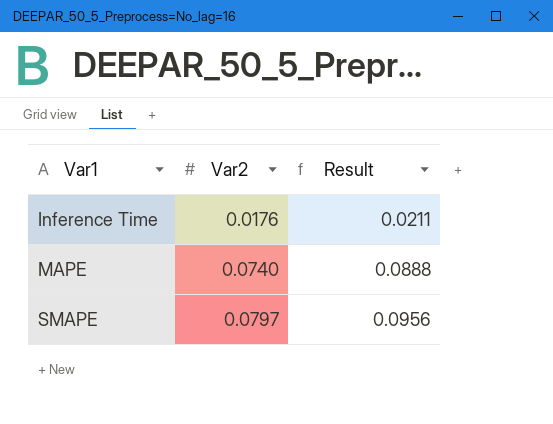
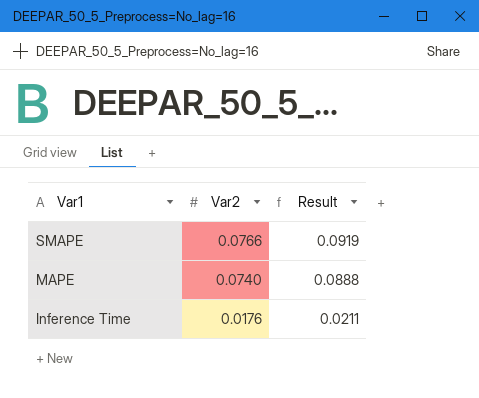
row order: Var1 ascending -> Var1 descending
SMAPE | Var2: 0.0797 -> 0.0766
SMAPE | Result: 0.0956 -> 0.0919

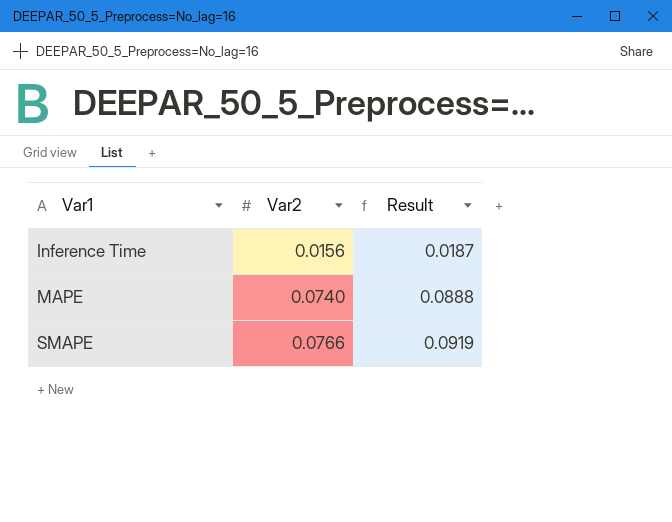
row order: Var1 descending -> Var1 ascending
Inference Time | Var2: 0.0176 -> 0.0156
Inference Time | Result: 0.0211 -> 0.0187

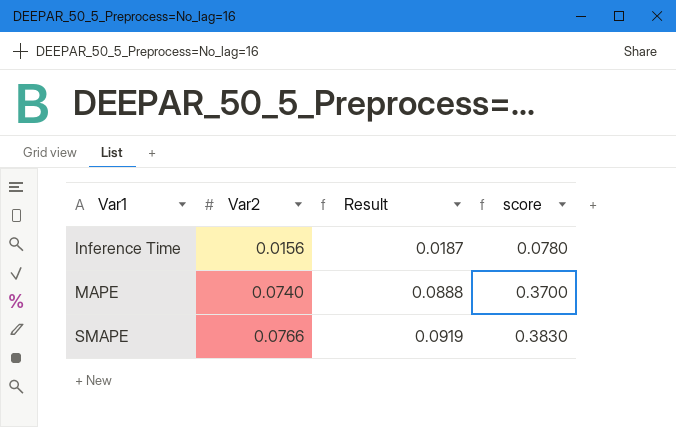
column score | formula: none -> [Var2] * 5

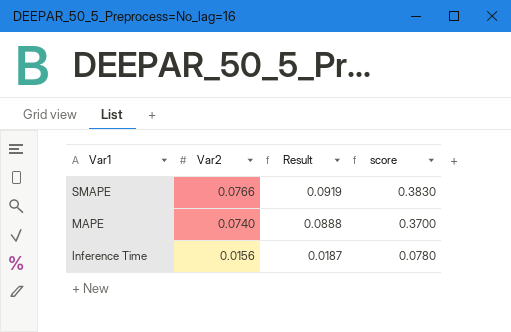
row order: Var1 ascending -> Var1 descending

